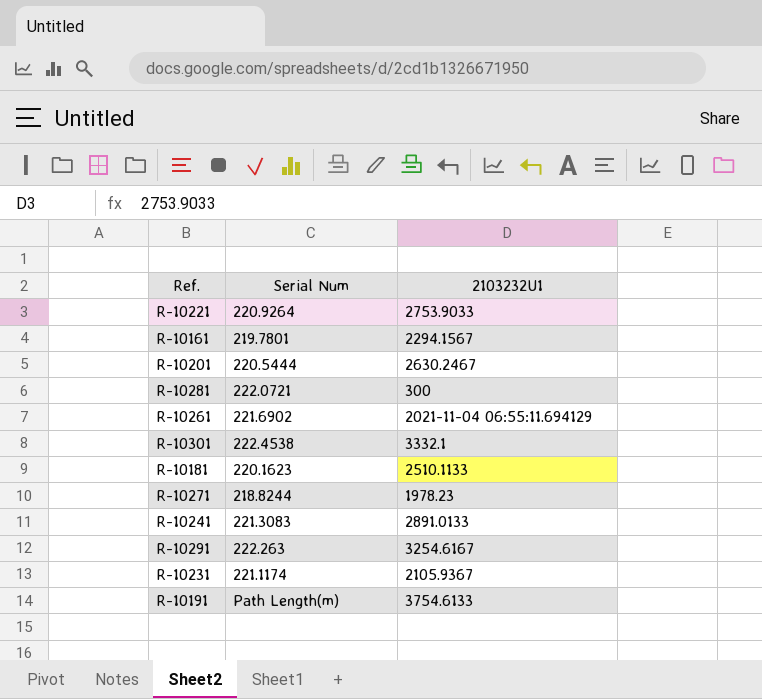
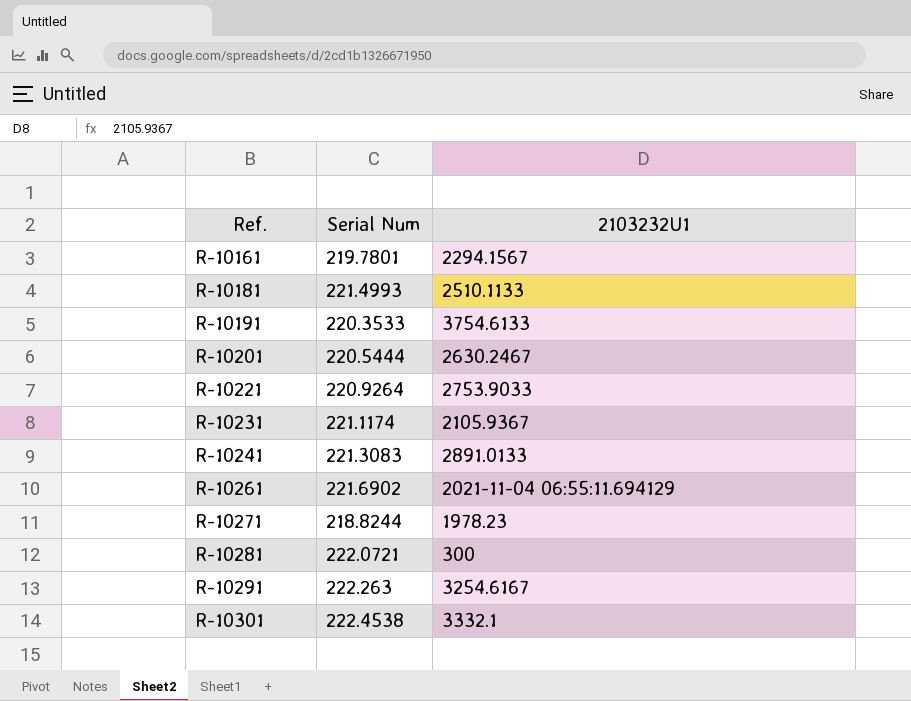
row order: none -> Ref. ascending
R-10181 | Serial Num: 220.1623 -> 221.4993
R-10191 | Serial Num: Path Length(m) -> 220.3533

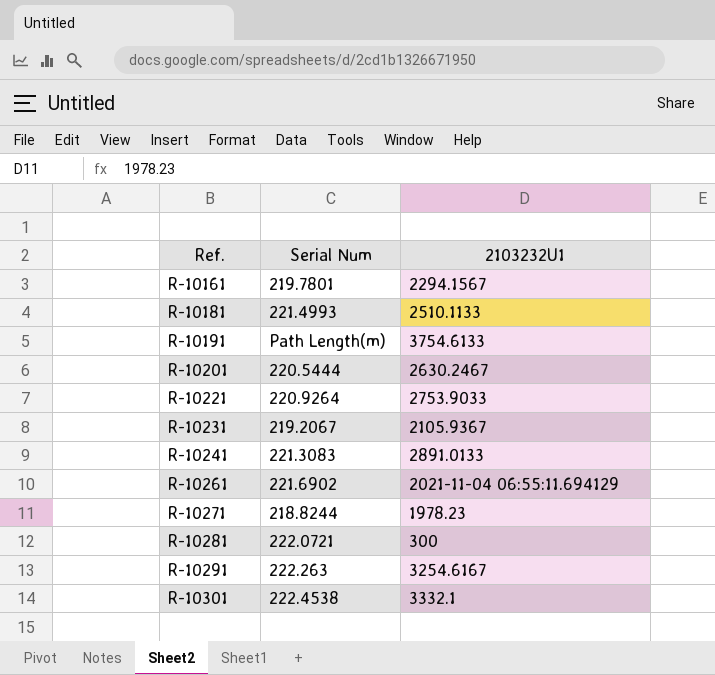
R-10191 | Serial Num: 220.3533 -> Path Length(m)
R-10231 | Serial Num: 221.1174 -> 219.2067

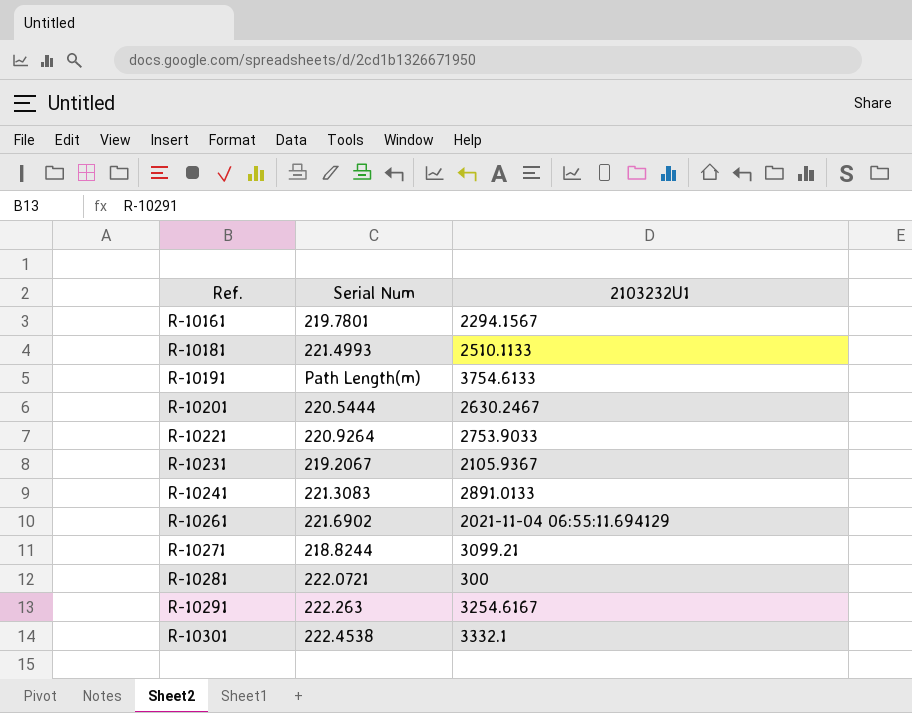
R-10271 | 2103232U1: 1978.23 -> 3099.21

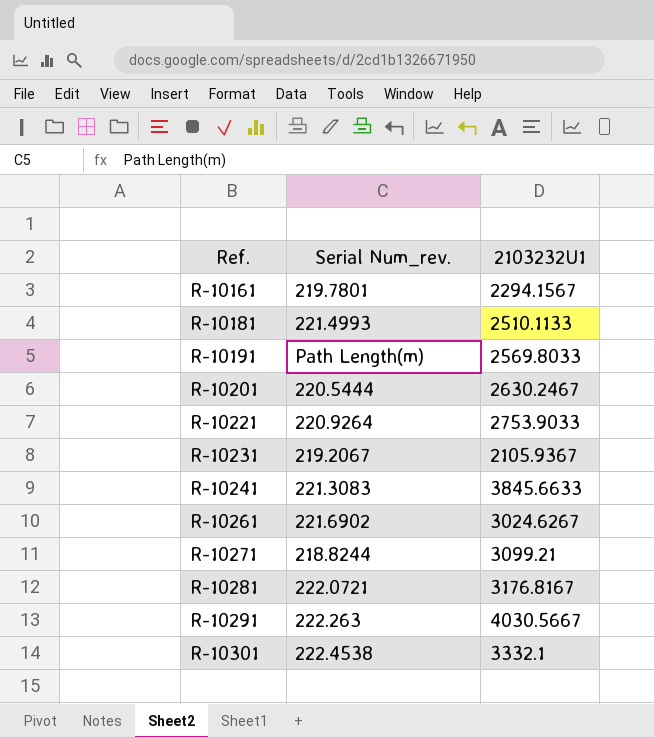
column name: Serial Num -> Serial Num_rev.
R-10191 | 2103232U1: 3754.6133 -> 2569.8033
R-10241 | 2103232U1: 2891.0133 -> 3845.6633
R-10261 | 2103232U1: 2021-11-04 06:55:11.694129 -> 3024.6267
R-10281 | 2103232U1: 300 -> 3176.8167
R-10291 | 2103232U1: 3254.6167 -> 4030.5667

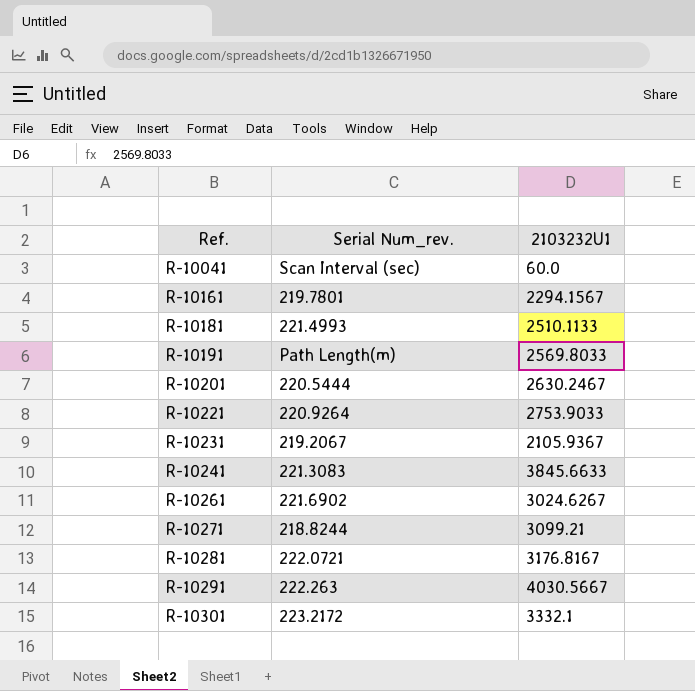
row R-10041: none -> Scan Interval (sec) | 60.0
R-10301 | Serial Num_rev.: 222.4538 -> 223.2172

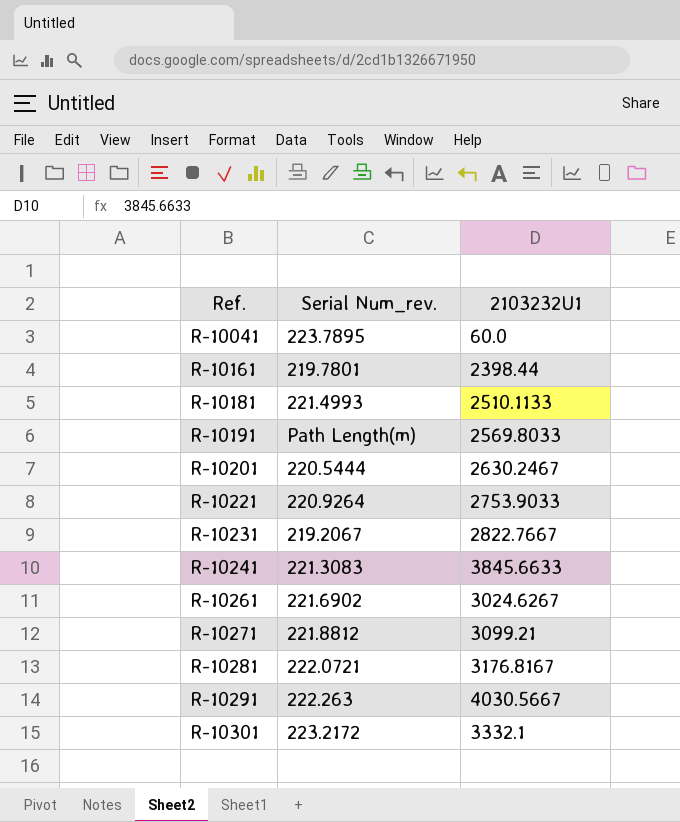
R-10041 | Serial Num_rev.: Scan Interval (sec) -> 223.7895
R-10161 | 2103232U1: 2294.1567 -> 2398.44
R-10231 | 2103232U1: 2105.9367 -> 2822.7667
R-10271 | Serial Num_rev.: 218.8244 -> 221.8812

